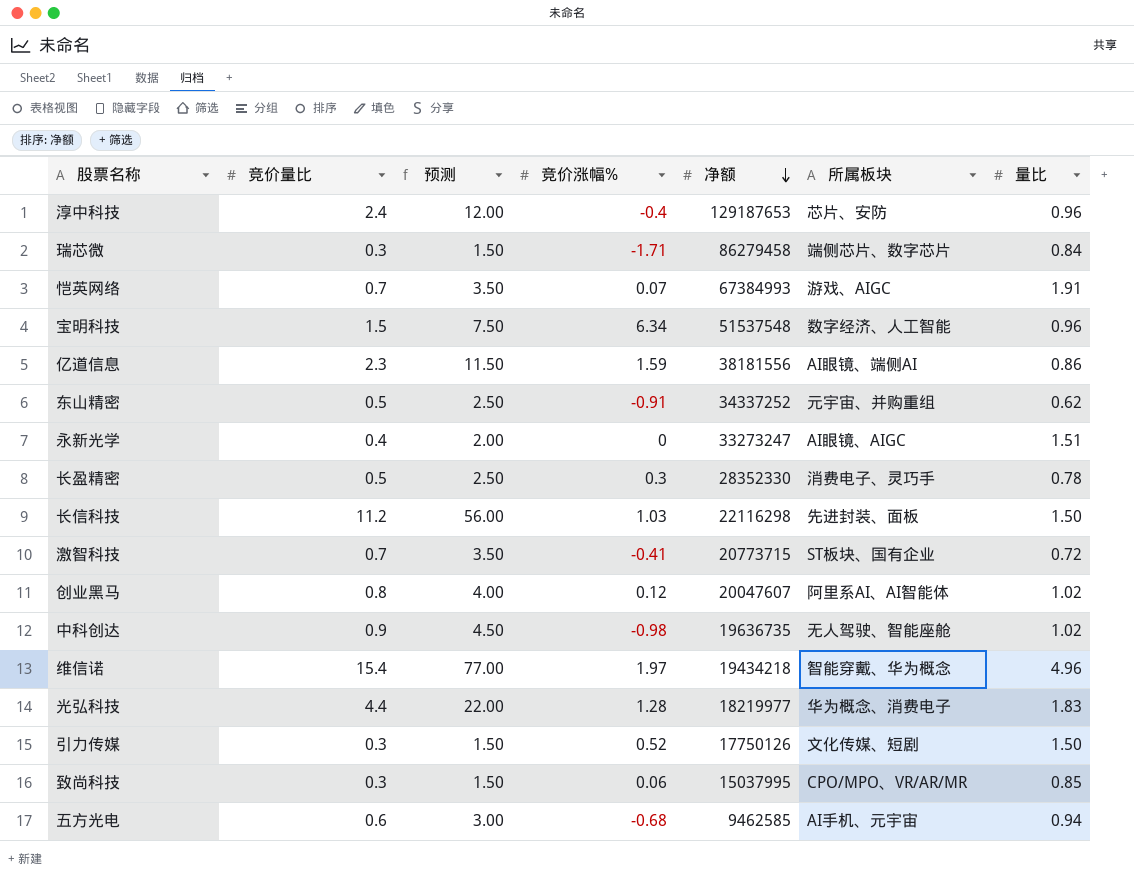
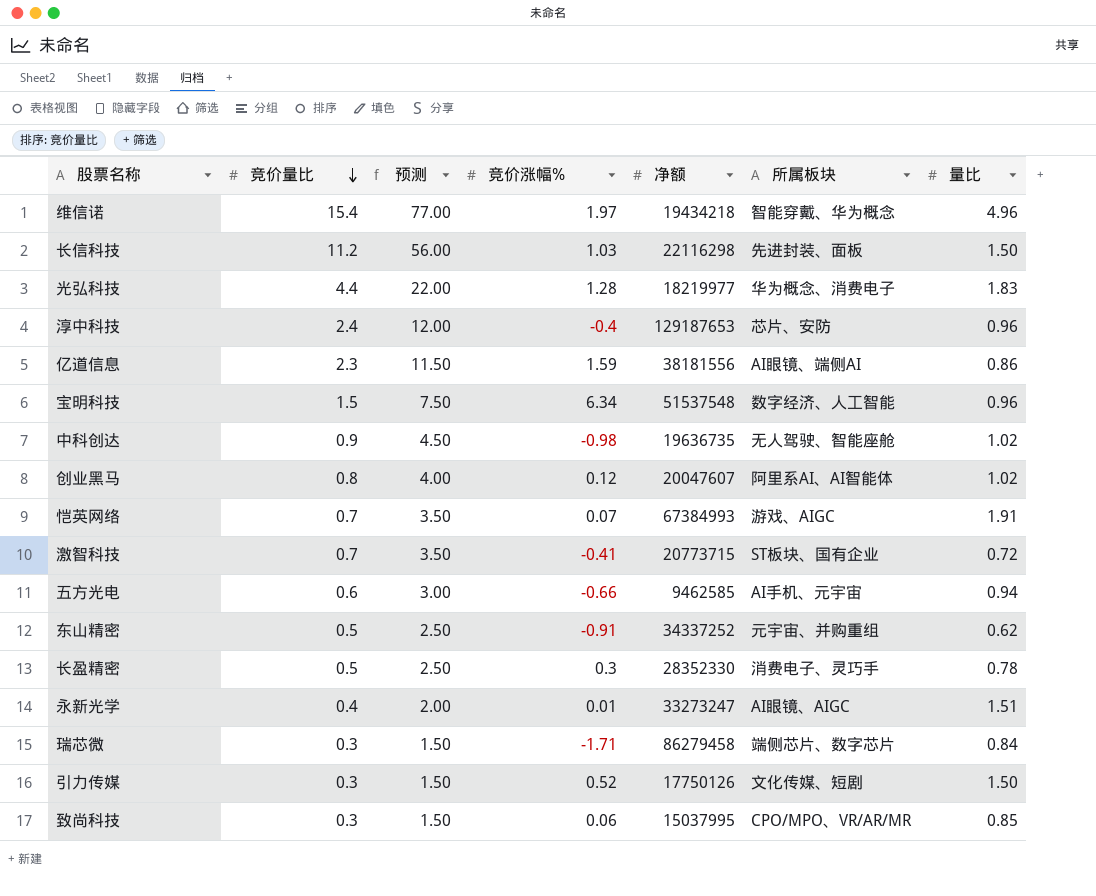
row order: 净额 descending -> 竞价量比 descending
五方光电 | 竞价涨幅%: -0.68 -> -0.66
永新光学 | 竞价涨幅%: 0 -> 0.01

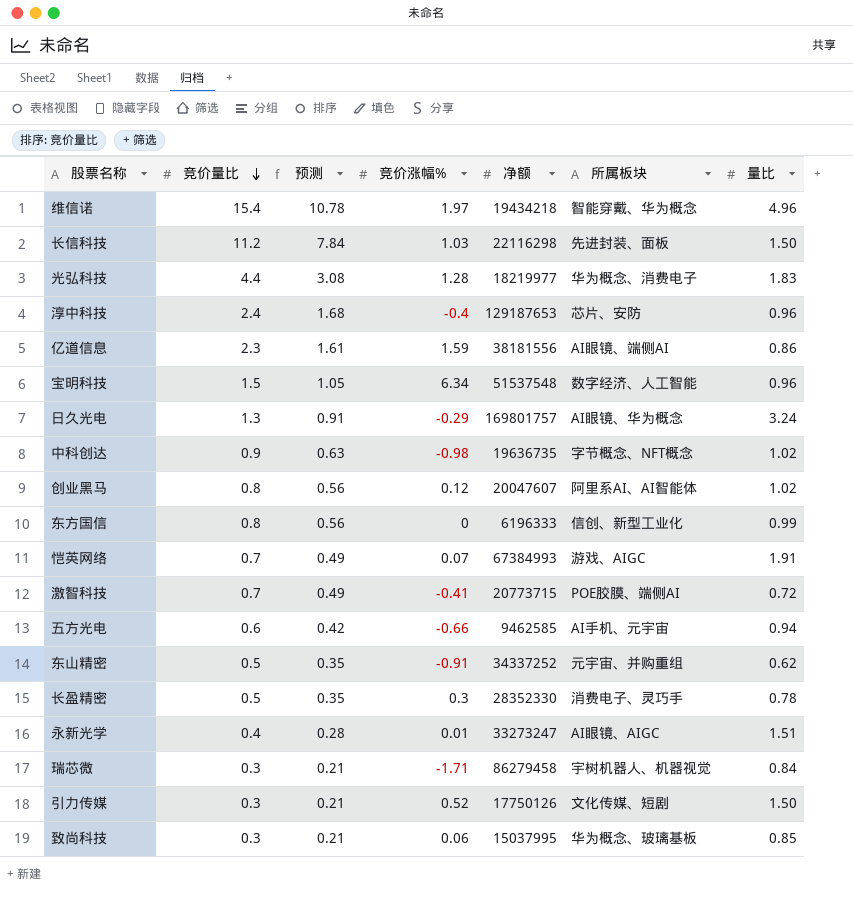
column 预测 | formula: [竞价量比] * 5 -> [竞价量比] * 0.7
row 日久光电: none -> 1.3 | 0.91 | -0.29 | 169801757 | AI眼镜、华为概念 | 3.24
中科创达 | 所属板块: 无人驾驶、智能座舱 -> 字节概念、NFT概念
row 东方国信: none -> 0.8 | 0.56 | 0 | 6196333 | 信创、新型工业化 | 0.99
激智科技 | 所属板块: ST板块、国有企业 -> POE胶膜、端侧AI
瑞芯微 | 所属板块: 端侧芯片、数字芯片 -> 宇树机器人、机器视觉
致尚科技 | 所属板块: CPO/MPO、VR/AR/MR -> 华为概念、玻璃基板

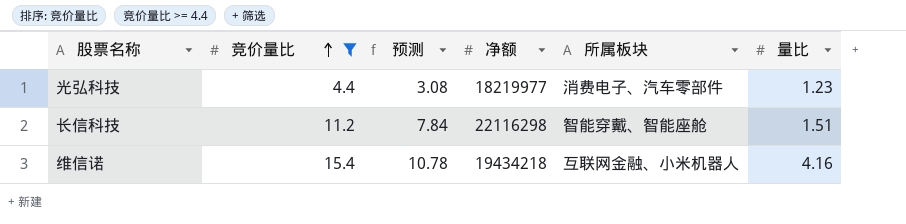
filter: none -> 竞价量比 >= 4.4
row order: 竞价量比 descending -> 竞价量比 ascending
column 竞价涨幅% | position: 4 -> none
光弘科技 | 所属板块: 华为概念、消费电子 -> 消费电子、汽车零部件
光弘科技 | 量比: 1.83 -> 1.23
长信科技 | 所属板块: 先进封装、面板 -> 智能穿戴、智能座舱
长信科技 | 量比: 1.50 -> 1.51
维信诺 | 所属板块: 智能穿戴、华为概念 -> 互联网金融、小米机器人
维信诺 | 量比: 4.96 -> 4.16

